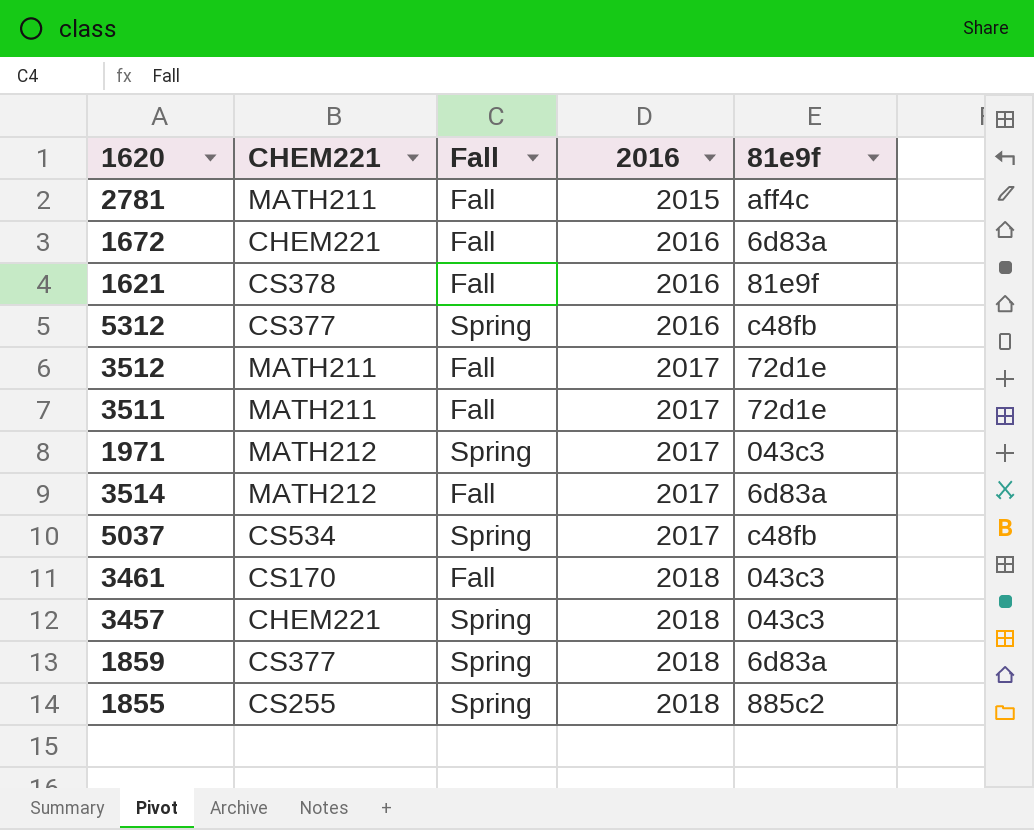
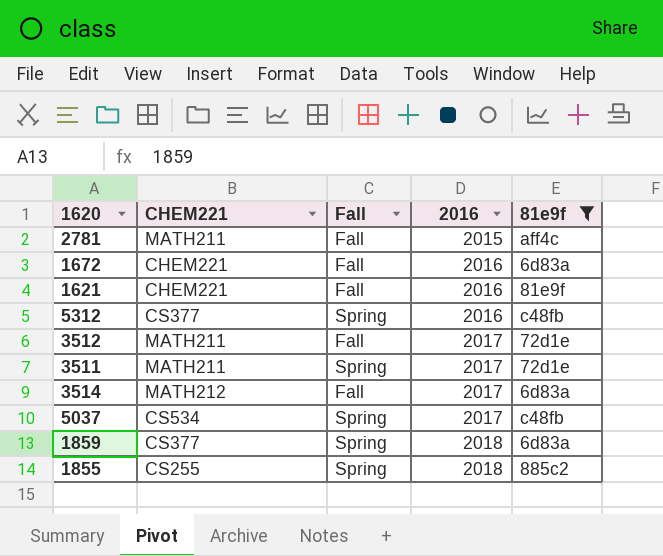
filter: none -> 81e9f != 043c3
1621 | CHEM221: CS378 -> CHEM221
3511 | Fall: Fall -> Spring

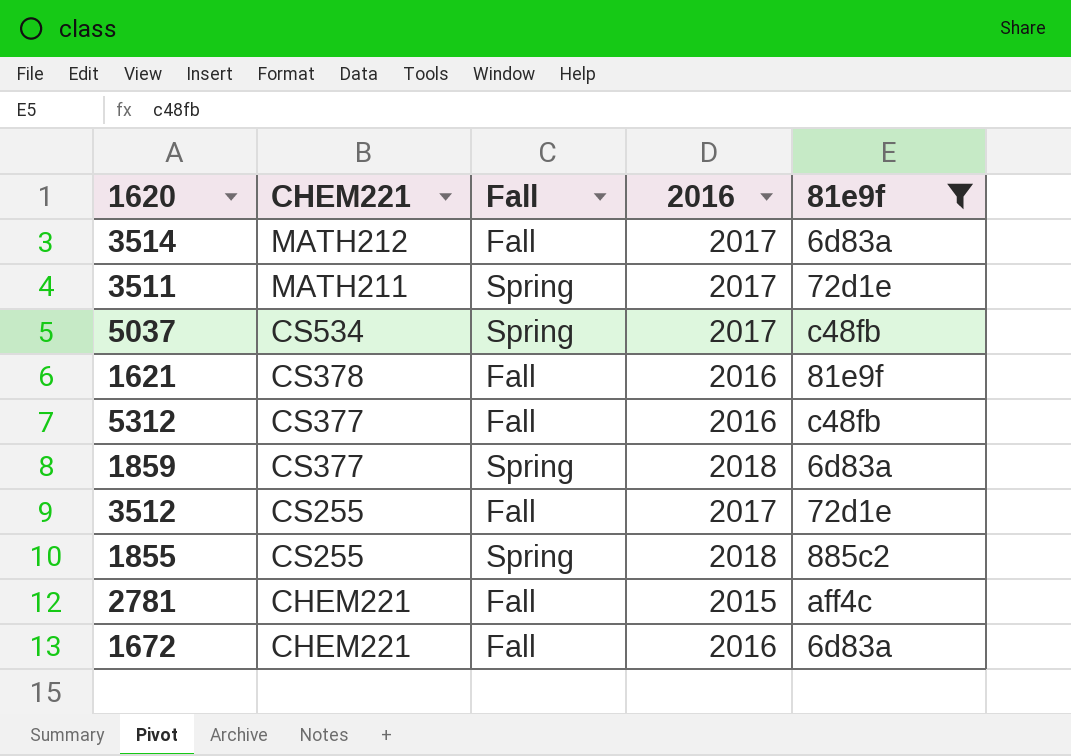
row order: 2016 ascending -> CHEM221 descending
1621 | CHEM221: CHEM221 -> CS378
5312 | Fall: Spring -> Fall
3512 | CHEM221: MATH211 -> CS255
2781 | CHEM221: MATH211 -> CHEM221

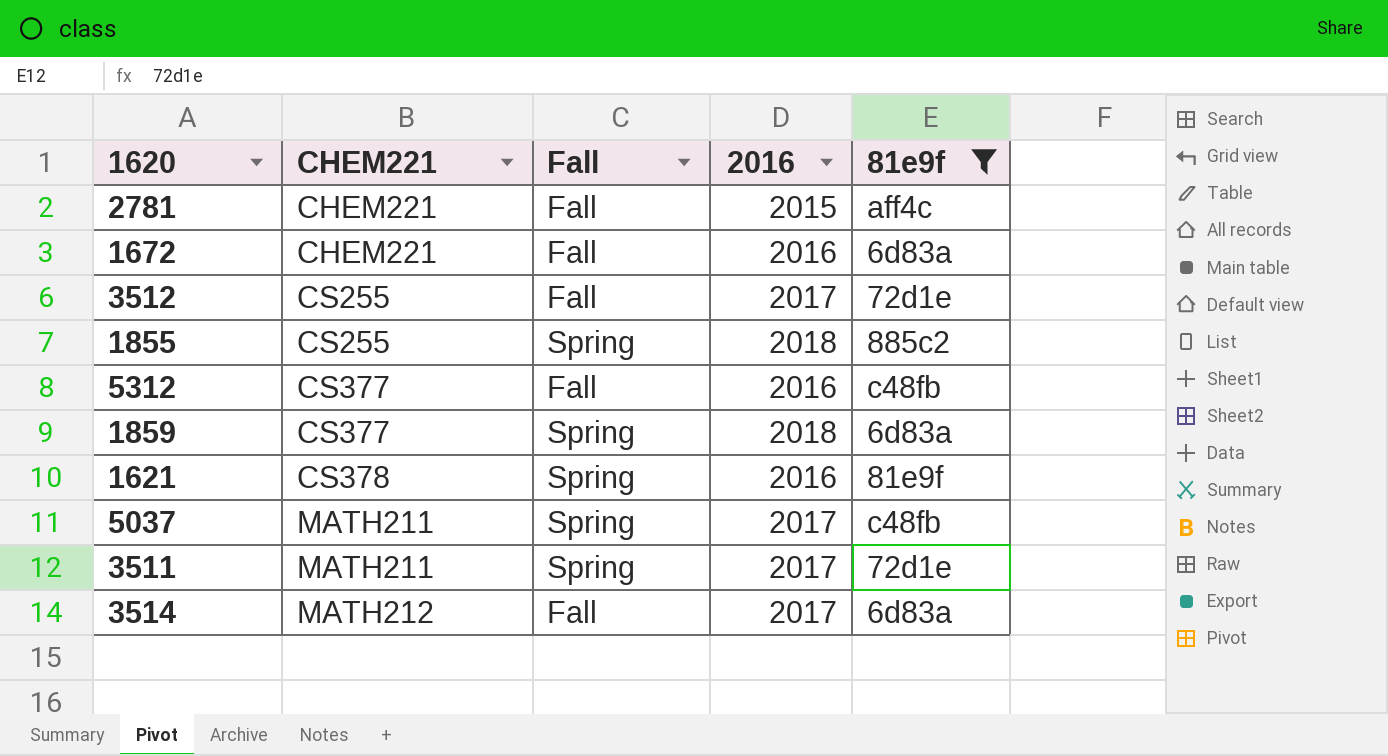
row order: CHEM221 descending -> CHEM221 ascending
1621 | Fall: Fall -> Spring
5037 | CHEM221: CS534 -> MATH211

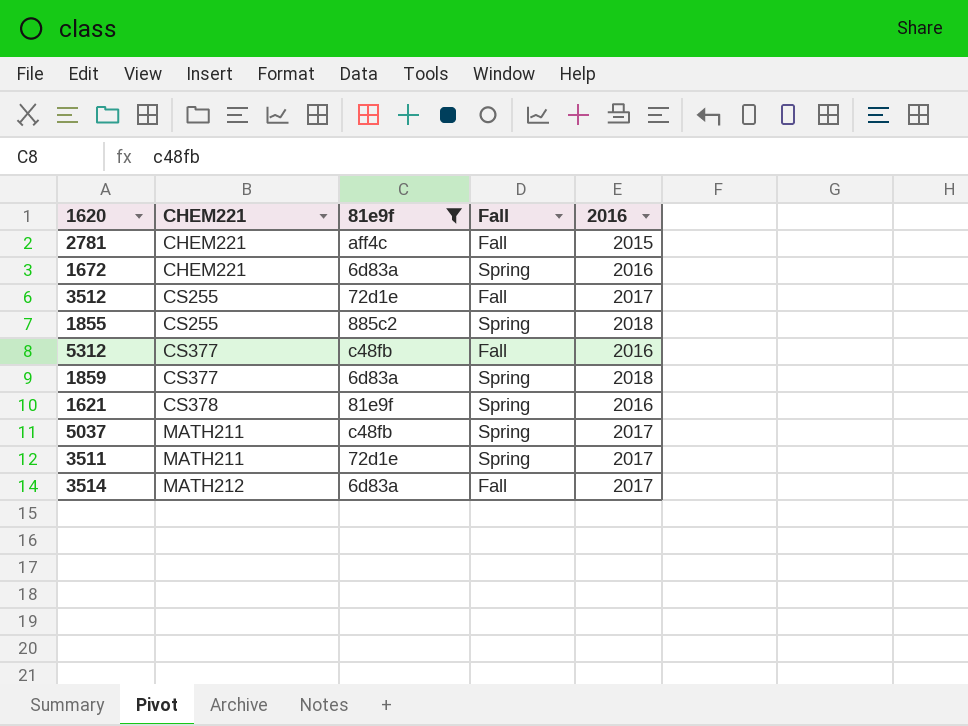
column 81e9f | position: 5 -> 3
1672 | Fall: Fall -> Spring

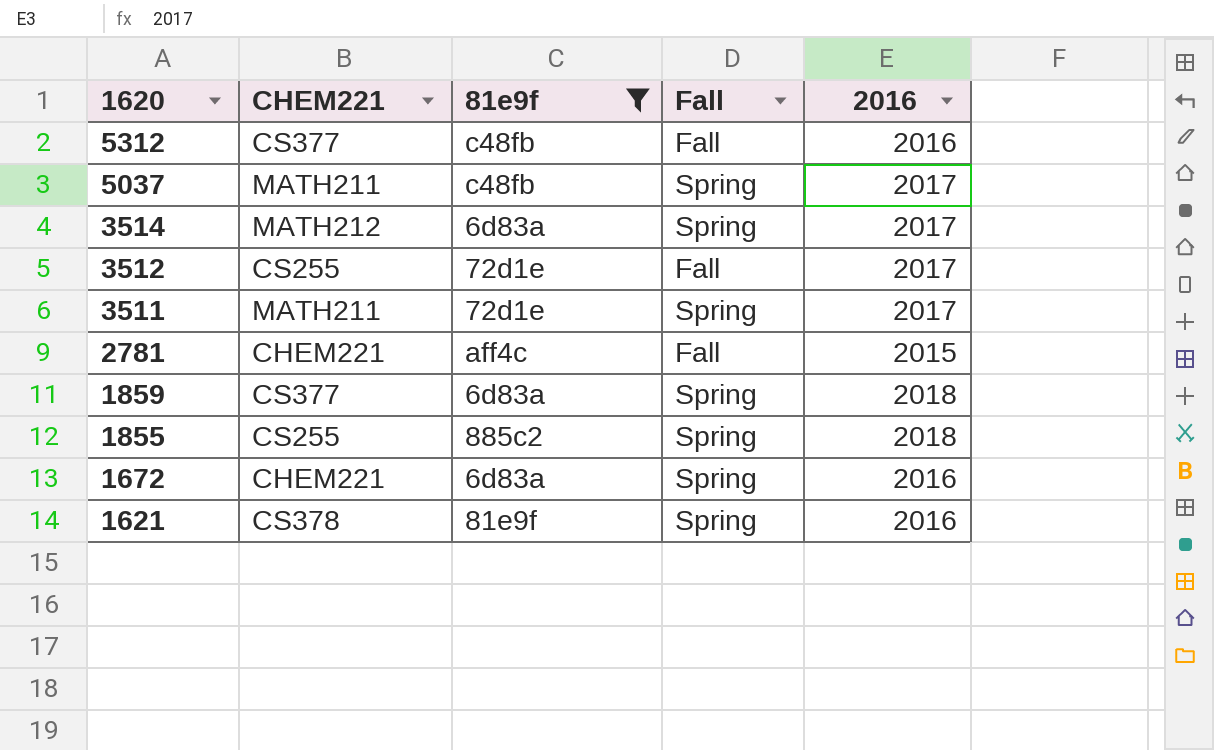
row order: CHEM221 ascending -> 1620 descending
3514 | Fall: Fall -> Spring

